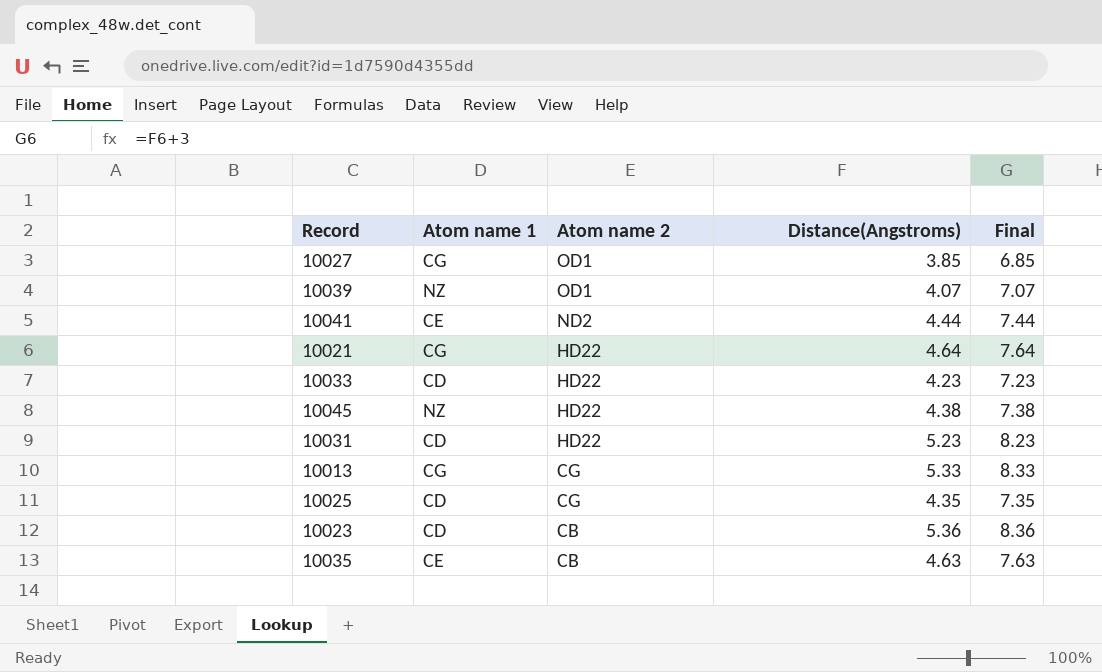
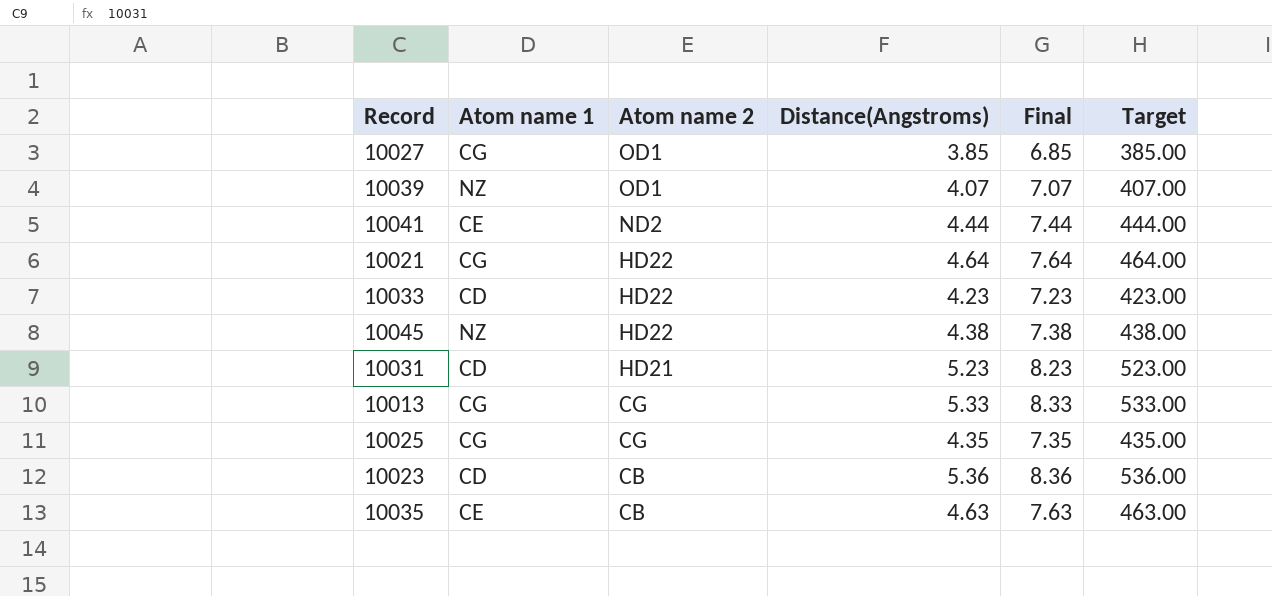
column Target | formula: none -> [Distance(Angstroms)] * 100
10031 | Atom name 2: HD22 -> HD21
10025 | Atom name 1: CD -> CG

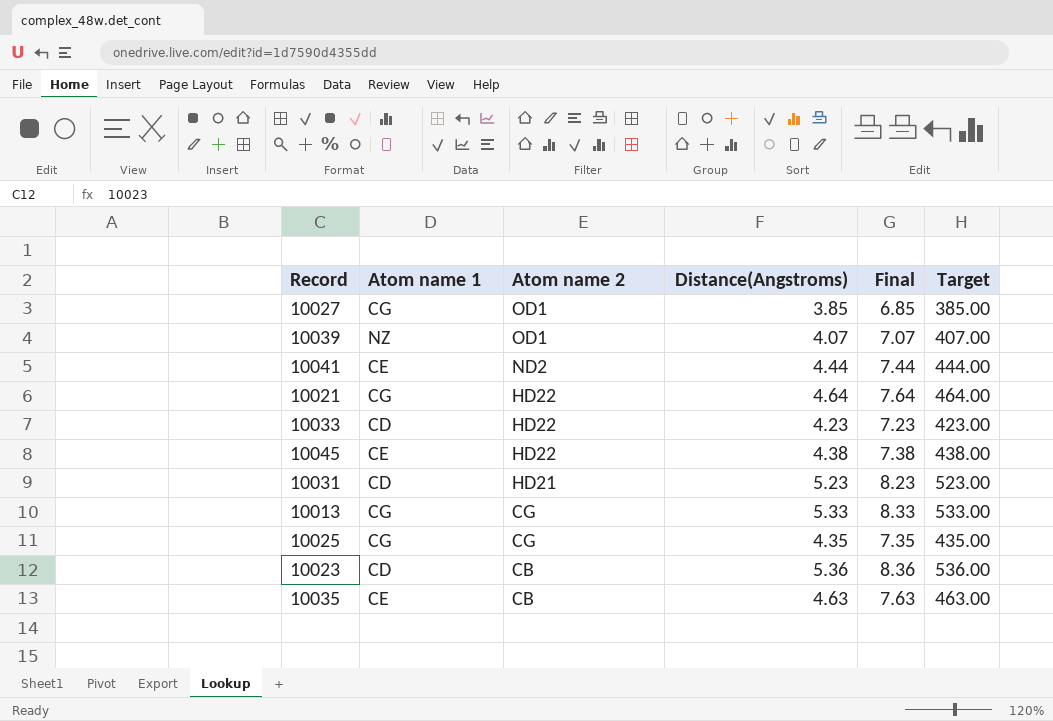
10045 | Atom name 1: NZ -> CE

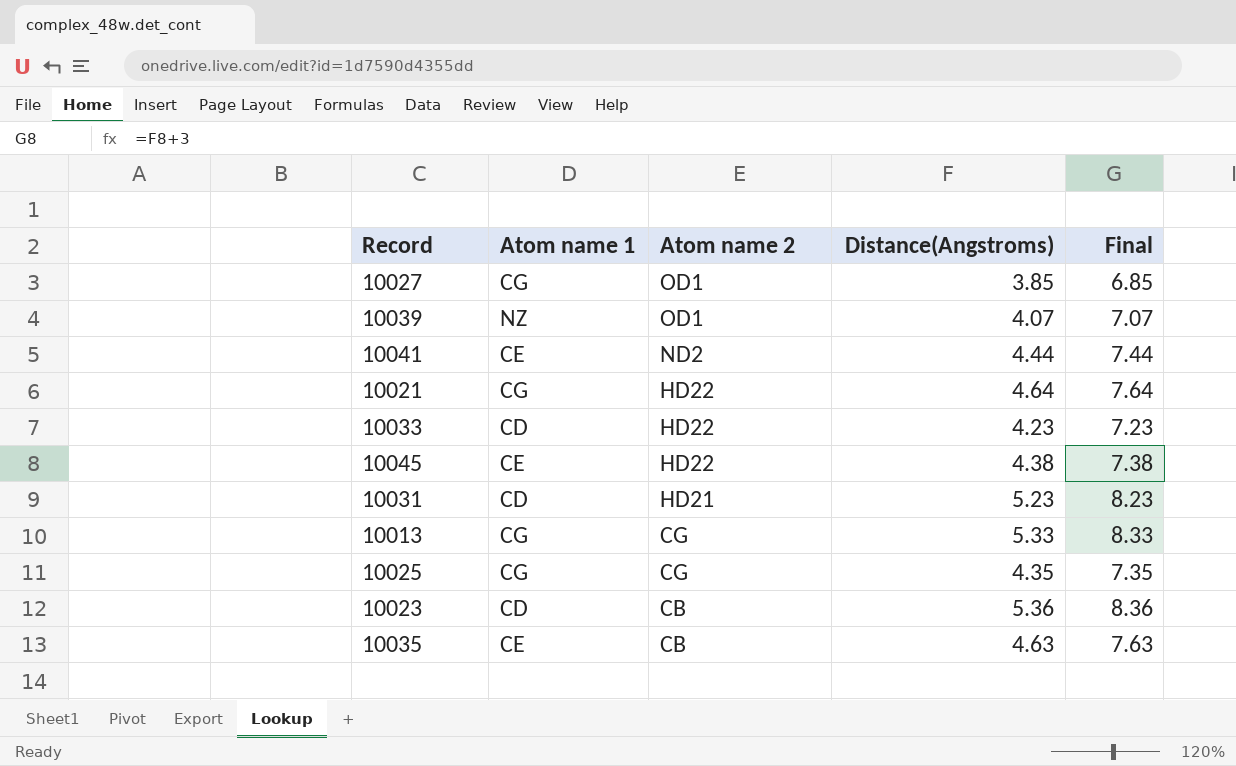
column Target | formula: [Distance(Angstroms)] * 100 -> none

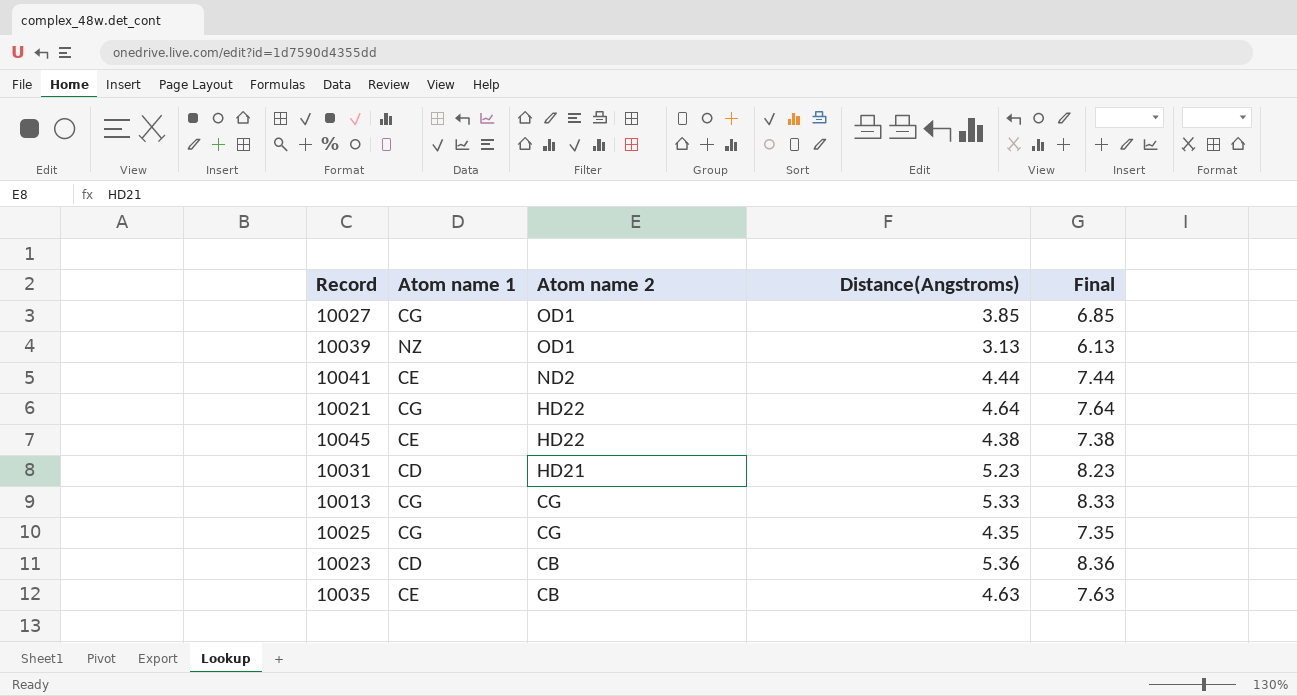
row 10033: CD | HD22 | 4.23 | 7.23 -> none
10039 | Distance(Angstroms): 4.07 -> 3.13
10039 | Final: 7.07 -> 6.13

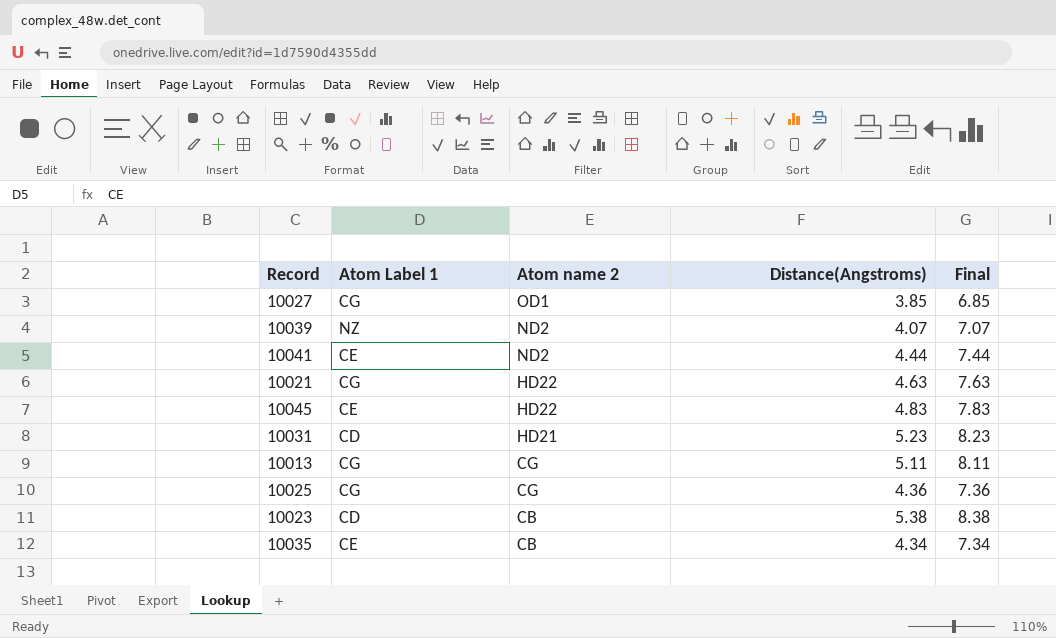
column name: Atom name 1 -> Atom Label 1
10039 | Atom name 2: OD1 -> ND2
10039 | Distance(Angstroms): 3.13 -> 4.07
10039 | Final: 6.13 -> 7.07
10021 | Distance(Angstroms): 4.64 -> 4.63
10021 | Final: 7.64 -> 7.63
10045 | Distance(Angstroms): 4.38 -> 4.83
10045 | Final: 7.38 -> 7.83
10013 | Distance(Angstroms): 5.33 -> 5.11
10013 | Final: 8.33 -> 8.11
10025 | Distance(Angstroms): 4.35 -> 4.36
10025 | Final: 7.35 -> 7.36
10023 | Distance(Angstroms): 5.36 -> 5.38
10023 | Final: 8.36 -> 8.38
10035 | Distance(Angstroms): 4.63 -> 4.34
10035 | Final: 7.63 -> 7.34

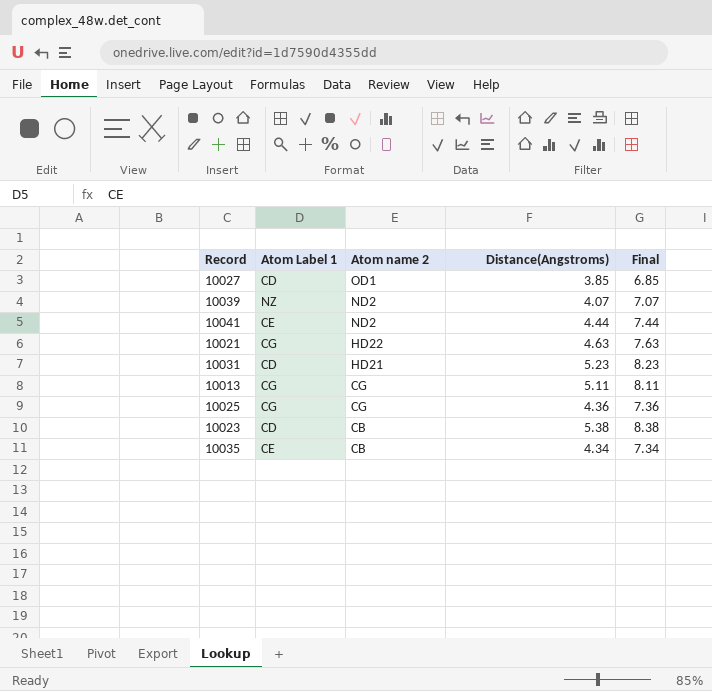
row 10045: CE | HD22 | 4.83 | 7.83 -> none
10027 | Atom Label 1: CG -> CD

